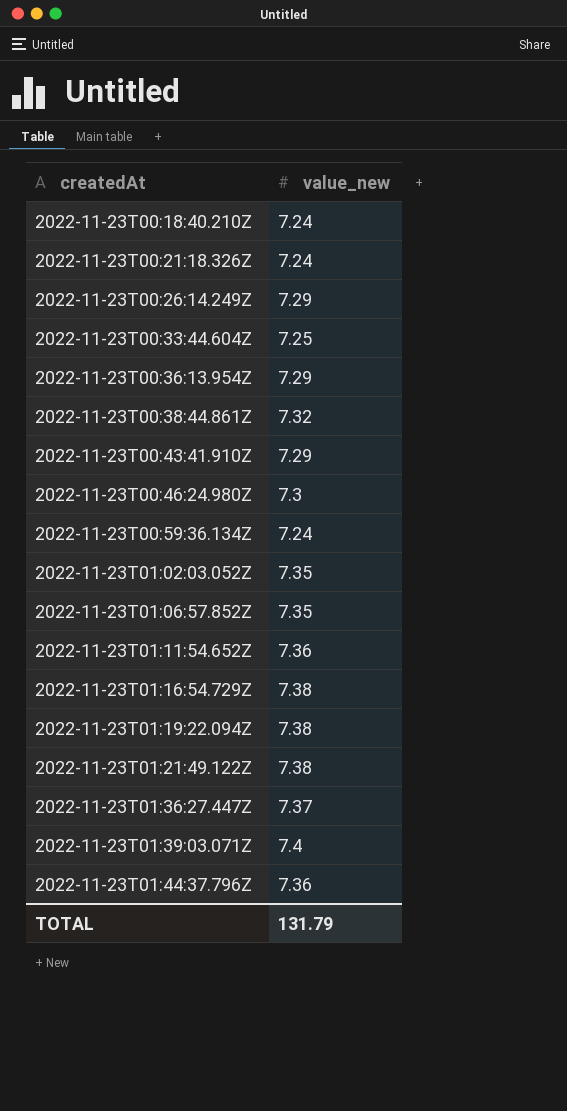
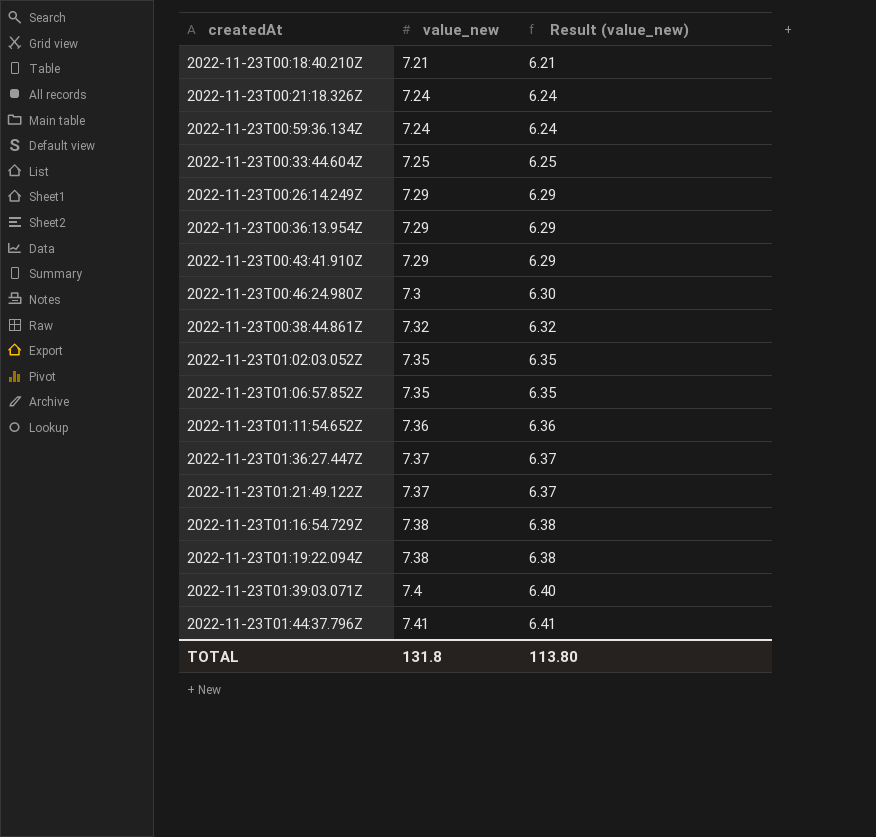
row order: createdAt ascending -> value_new ascending
column Result (value_new) | formula: none -> [value_new] - 1
2022-11-23T00:18:40.210Z | value_new: 7.24 -> 7.21
2022-11-23T01:21:49.122Z | value_new: 7.38 -> 7.37
2022-11-23T01:44:37.796Z | value_new: 7.36 -> 7.41
TOTAL | value_new: 131.79 -> 131.8

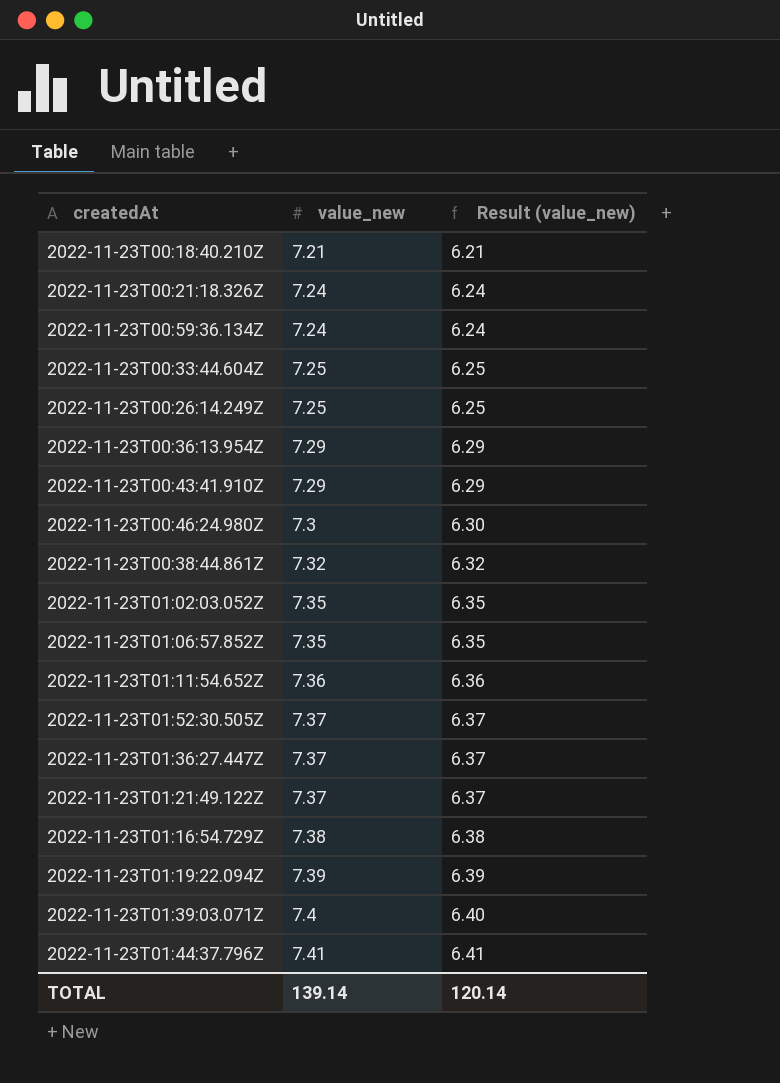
2022-11-23T00:26:14.249Z | value_new: 7.29 -> 7.25
2022-11-23T00:26:14.249Z | Result (value_new): 6.29 -> 6.25
row 2022-11-23T01:52:30.505Z: none -> 7.37 | 6.37
2022-11-23T01:19:22.094Z | value_new: 7.38 -> 7.39
2022-11-23T01:19:22.094Z | Result (value_new): 6.38 -> 6.39
TOTAL | value_new: 131.8 -> 139.14
TOTAL | Result (value_new): 113.80 -> 120.14

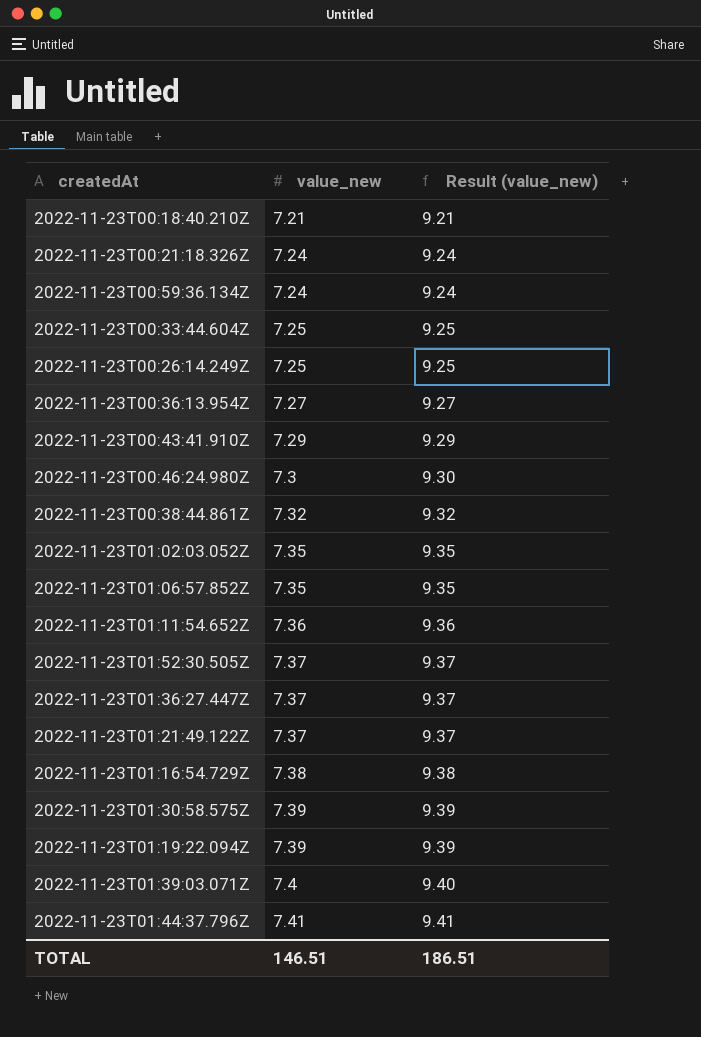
column Result (value_new) | formula: [value_new] - 1 -> [value_new] + 2
2022-11-23T00:36:13.954Z | value_new: 7.29 -> 7.27
row 2022-11-23T01:30:58.575Z: none -> 7.39 | 9.39
TOTAL | value_new: 139.14 -> 146.51
TOTAL | Result (value_new): 120.14 -> 186.51

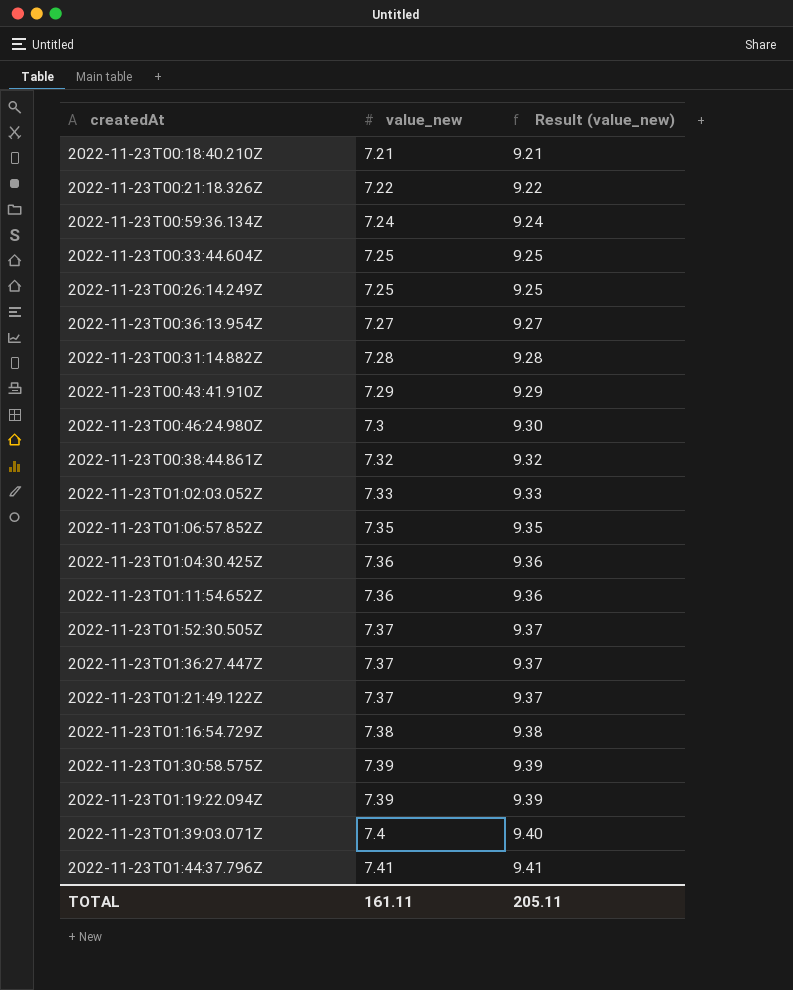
2022-11-23T00:21:18.326Z | value_new: 7.24 -> 7.22
2022-11-23T00:21:18.326Z | Result (value_new): 9.24 -> 9.22
row 2022-11-23T00:31:14.882Z: none -> 7.28 | 9.28
2022-11-23T01:02:03.052Z | value_new: 7.35 -> 7.33
2022-11-23T01:02:03.052Z | Result (value_new): 9.35 -> 9.33
row 2022-11-23T01:04:30.425Z: none -> 7.36 | 9.36
TOTAL | value_new: 146.51 -> 161.11
TOTAL | Result (value_new): 186.51 -> 205.11

